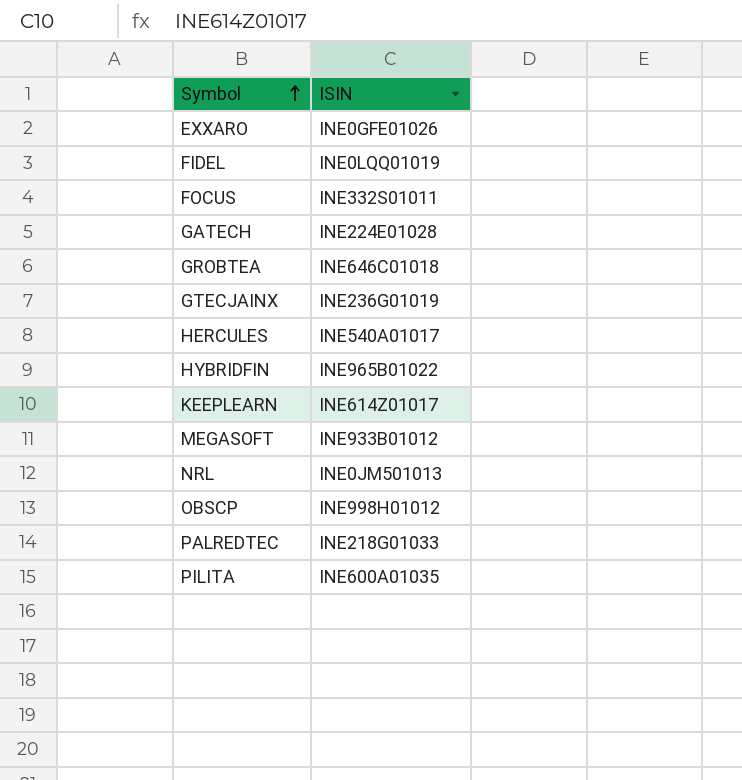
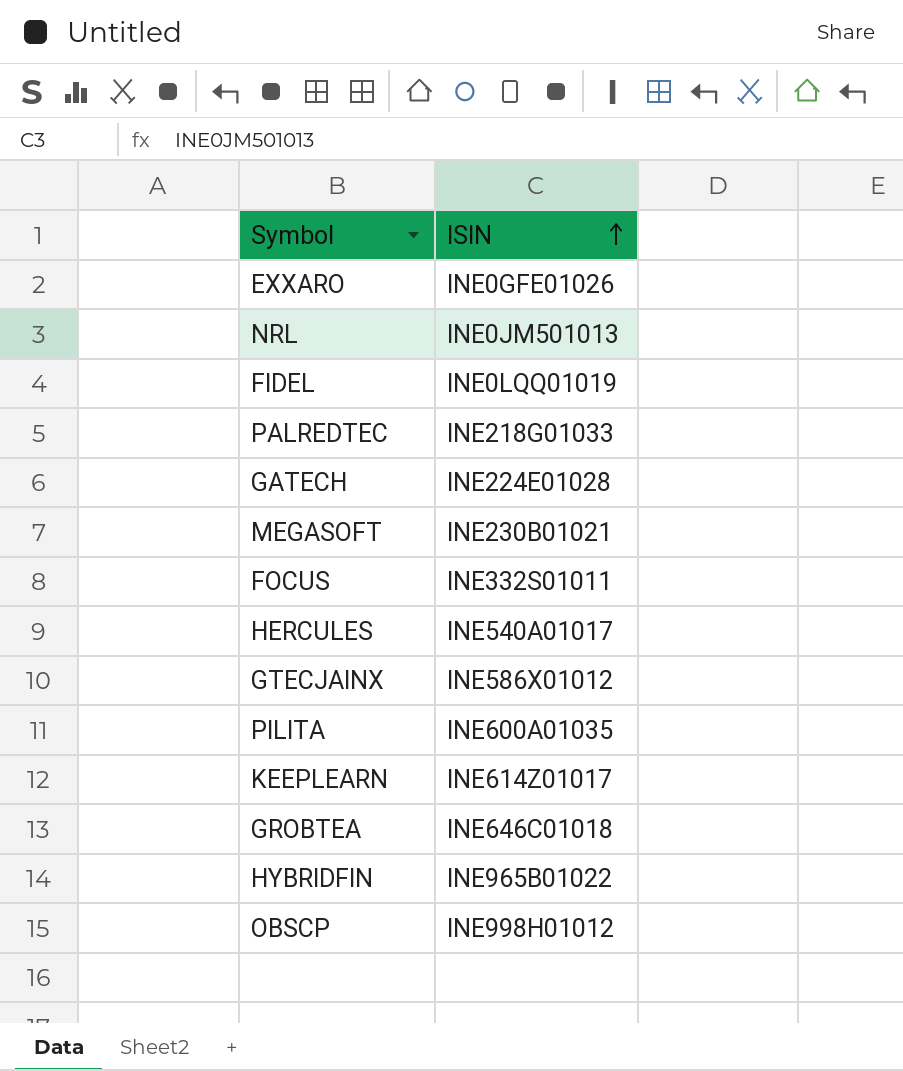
row order: Symbol ascending -> ISIN ascending
MEGASOFT | ISIN: INE933B01012 -> INE230B01021
GTECJAINX | ISIN: INE236G01019 -> INE586X01012

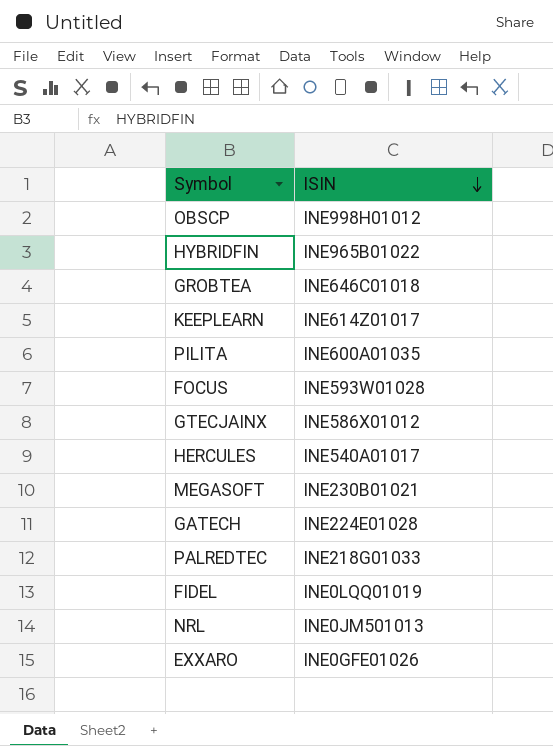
row order: ISIN ascending -> ISIN descending
FOCUS | ISIN: INE332S01011 -> INE593W01028

